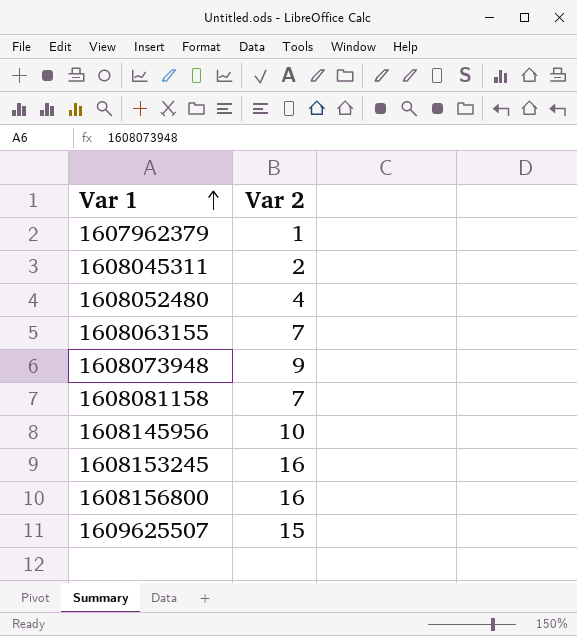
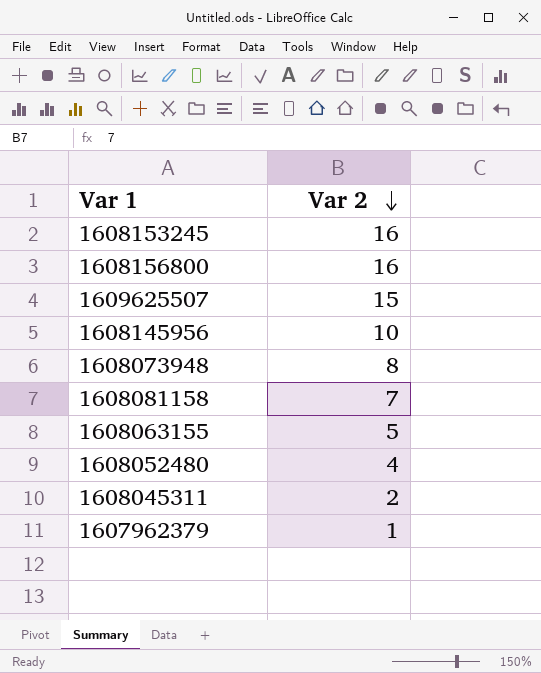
row order: Var 1 ascending -> Var 2 descending
1608073948 | Var 2: 9 -> 8
1608063155 | Var 2: 7 -> 5

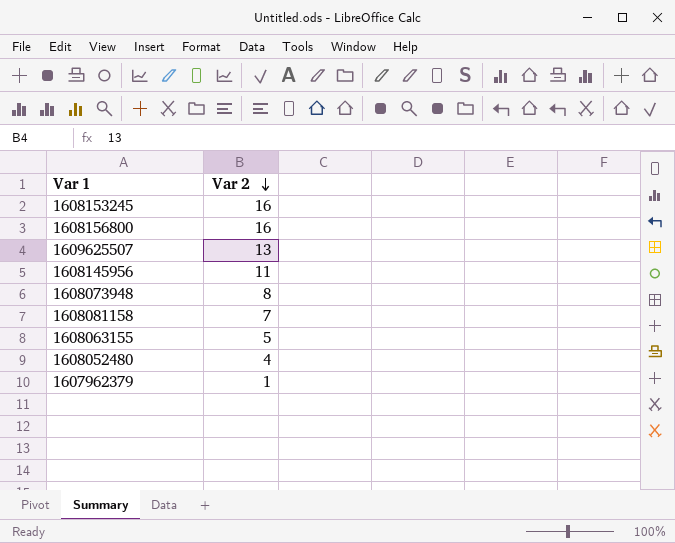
row 1608045311: 2 -> none
1609625507 | Var 2: 15 -> 13
1608145956 | Var 2: 10 -> 11

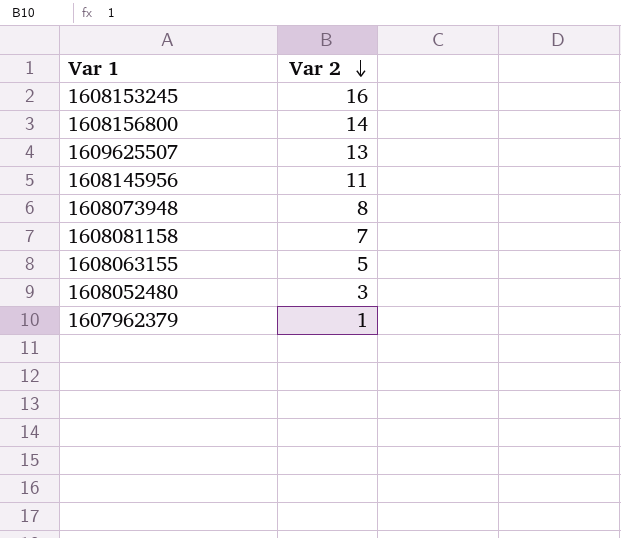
1608156800 | Var 2: 16 -> 14
1608052480 | Var 2: 4 -> 3

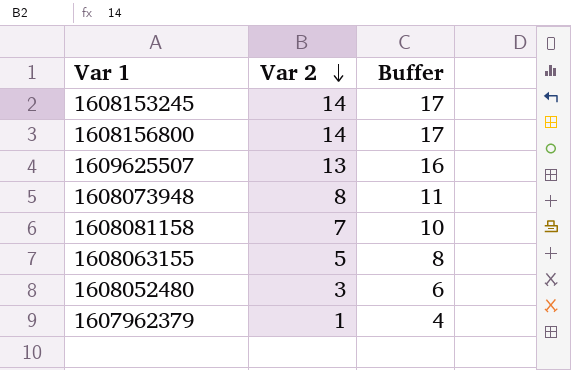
column Buffer | formula: none -> [Var 2] + 3
row 1608145956: 11 -> none
1608153245 | Var 2: 16 -> 14

